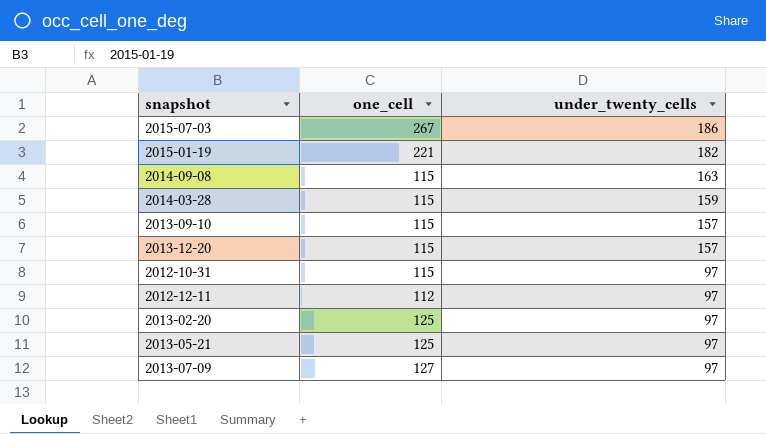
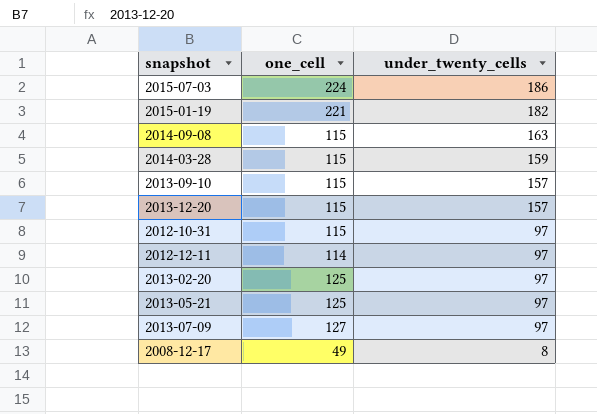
2015-07-03 | one_cell: 267 -> 224
2012-12-11 | one_cell: 112 -> 114
row 2008-12-17: none -> 49 | 8

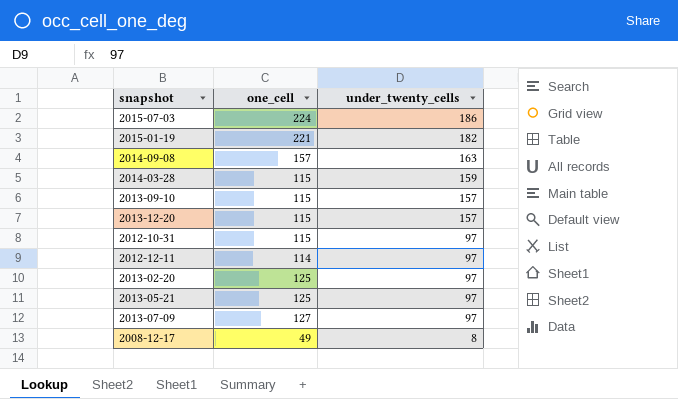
2014-09-08 | one_cell: 115 -> 157

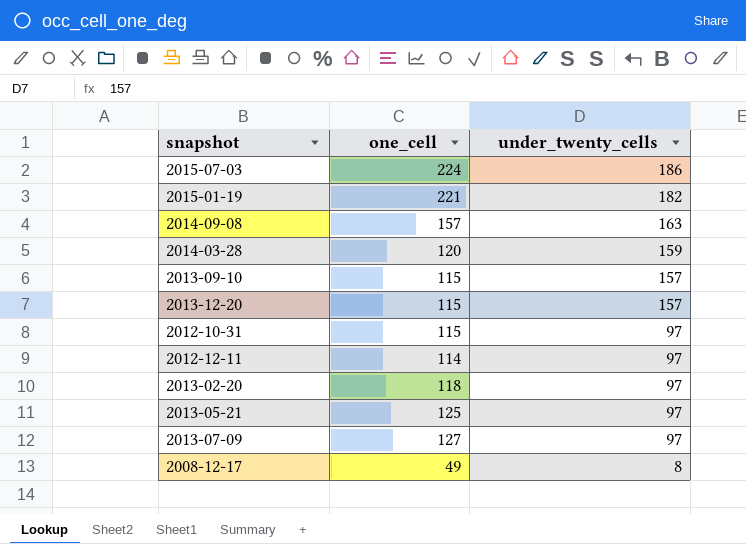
2014-03-28 | one_cell: 115 -> 120
2013-02-20 | one_cell: 125 -> 118

